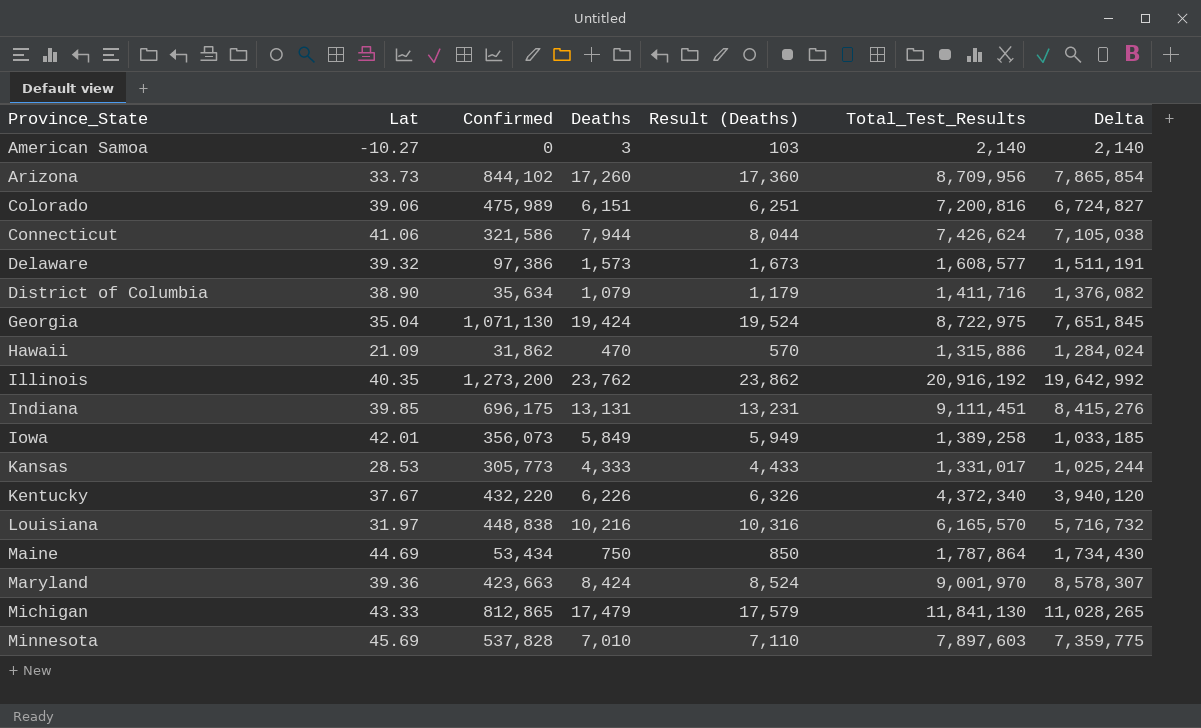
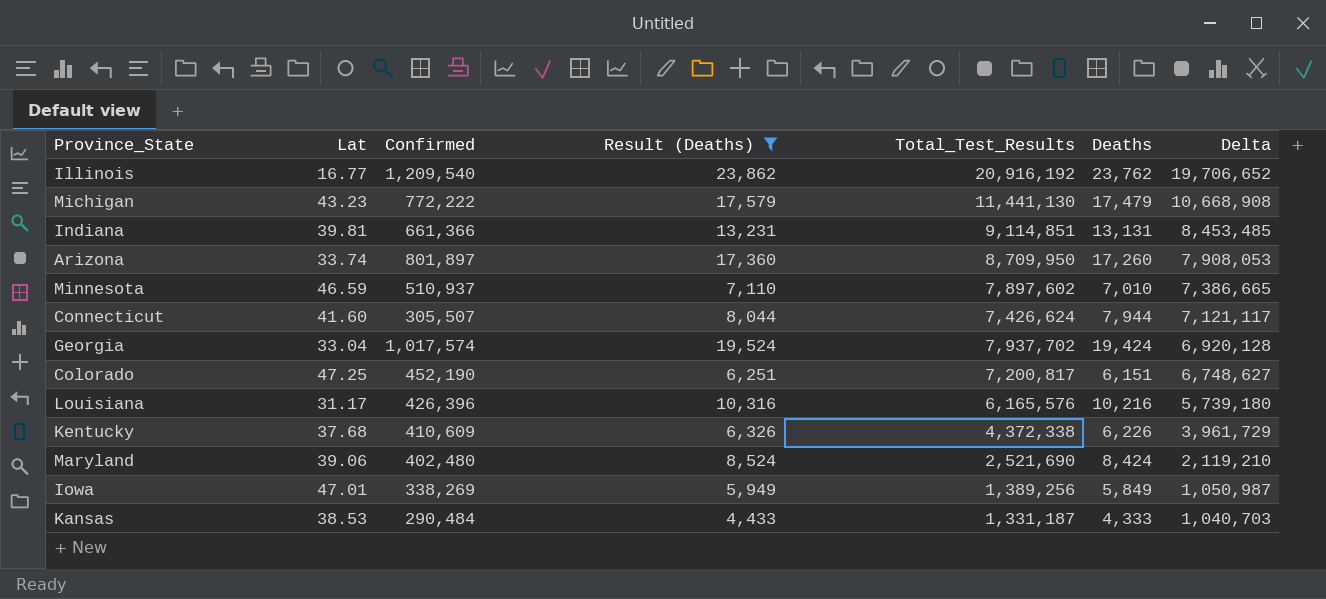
filter: none -> Result (Deaths) >= 4,433
row order: Province_State ascending -> Delta descending
column Deaths | position: 4 -> 6
Illinois | Lat: 40.35 -> 16.77
Illinois | Confirmed: 1,273,200 -> 1,209,540
Illinois | Delta: 19,642,992 -> 19,706,652
Michigan | Lat: 43.33 -> 43.23
Michigan | Confirmed: 812,865 -> 772,222
Michigan | Total_Test_Results: 11,841,130 -> 11,441,130
Michigan | Delta: 11,028,265 -> 10,668,908
Indiana | Lat: 39.85 -> 39.81
Indiana | Confirmed: 696,175 -> 661,366
Indiana | Total_Test_Results: 9,111,451 -> 9,114,851
Indiana | Delta: 8,415,276 -> 8,453,485
Arizona | Lat: 33.73 -> 33.74
Arizona | Confirmed: 844,102 -> 801,897
Arizona | Total_Test_Results: 8,709,956 -> 8,709,950
Arizona | Delta: 7,865,854 -> 7,908,053
Minnesota | Lat: 45.69 -> 46.59
Minnesota | Confirmed: 537,828 -> 510,937
Minnesota | Total_Test_Results: 7,897,603 -> 7,897,602
Minnesota | Delta: 7,359,775 -> 7,386,665
Connecticut | Lat: 41.06 -> 41.60
Connecticut | Confirmed: 321,586 -> 305,507
Connecticut | Delta: 7,105,038 -> 7,121,117
Georgia | Lat: 35.04 -> 33.04
Georgia | Confirmed: 1,071,130 -> 1,017,574
Georgia | Total_Test_Results: 8,722,975 -> 7,937,702
Georgia | Delta: 7,651,845 -> 6,920,128
Colorado | Lat: 39.06 -> 47.25
Colorado | Confirmed: 475,989 -> 452,190
Colorado | Total_Test_Results: 7,200,816 -> 7,200,817
Colorado | Delta: 6,724,827 -> 6,748,627
Louisiana | Lat: 31.97 -> 31.17
Louisiana | Confirmed: 448,838 -> 426,396
Louisiana | Total_Test_Results: 6,165,570 -> 6,165,576
Louisiana | Delta: 5,716,732 -> 5,739,180
Kentucky | Lat: 37.67 -> 37.68
Kentucky | Confirmed: 432,220 -> 410,609
Kentucky | Total_Test_Results: 4,372,340 -> 4,372,338
Kentucky | Delta: 3,940,120 -> 3,961,729
Maryland | Lat: 39.36 -> 39.06
Maryland | Confirmed: 423,663 -> 402,480
Maryland | Total_Test_Results: 9,001,970 -> 2,521,690
Maryland | Delta: 8,578,307 -> 2,119,210
Iowa | Lat: 42.01 -> 47.01
Iowa | Confirmed: 356,073 -> 338,269
Iowa | Total_Test_Results: 1,389,258 -> 1,389,256
Iowa | Delta: 1,033,185 -> 1,050,987
Kansas | Lat: 28.53 -> 38.53
Kansas | Confirmed: 305,773 -> 290,484
Kansas | Total_Test_Results: 1,331,017 -> 1,331,187
Kansas | Delta: 1,025,244 -> 1,040,703

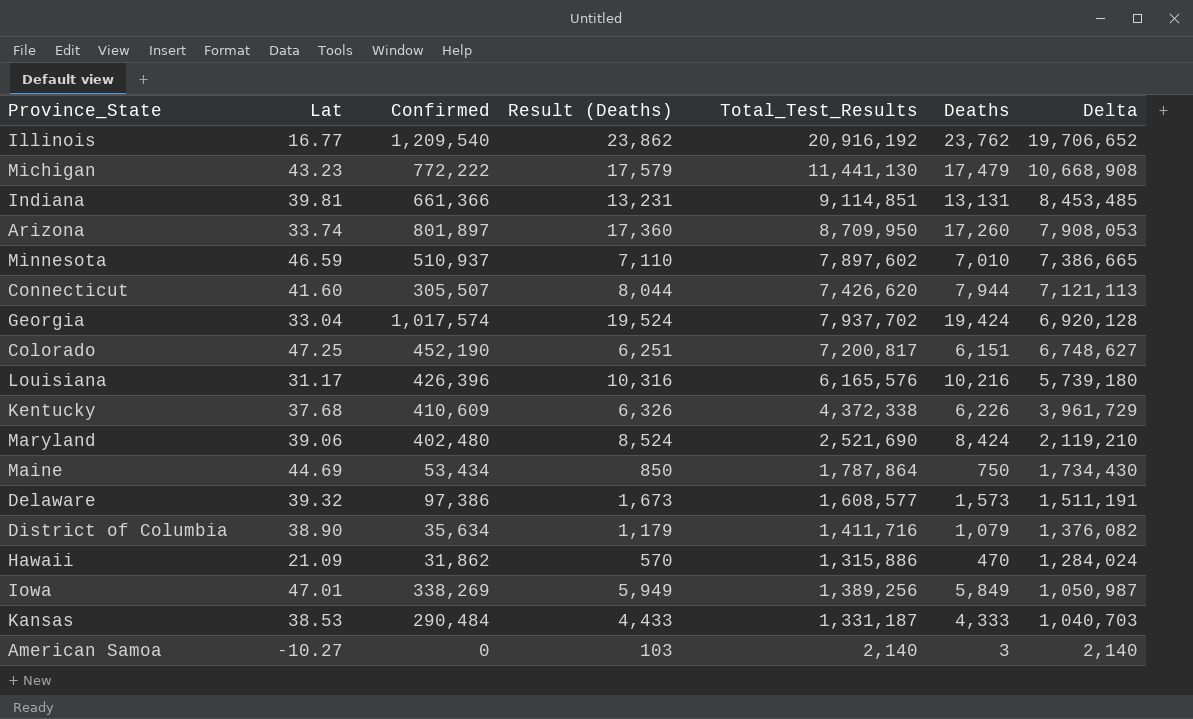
filter: Result (Deaths) >= 4,433 -> none
Connecticut | Total_Test_Results: 7,426,624 -> 7,426,620
Connecticut | Delta: 7,121,117 -> 7,121,113

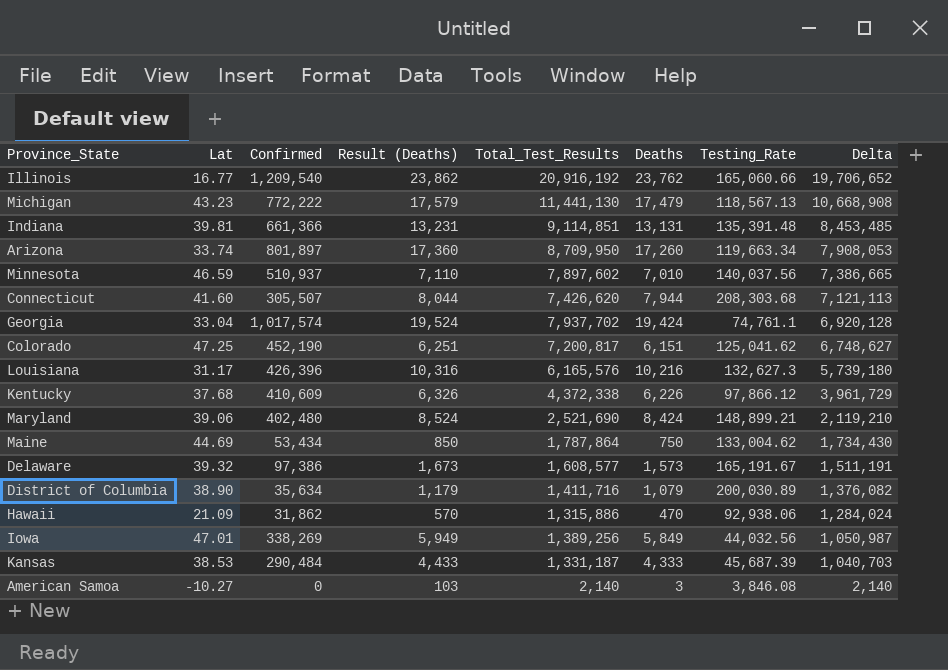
column Testing_Rate | position: none -> 7

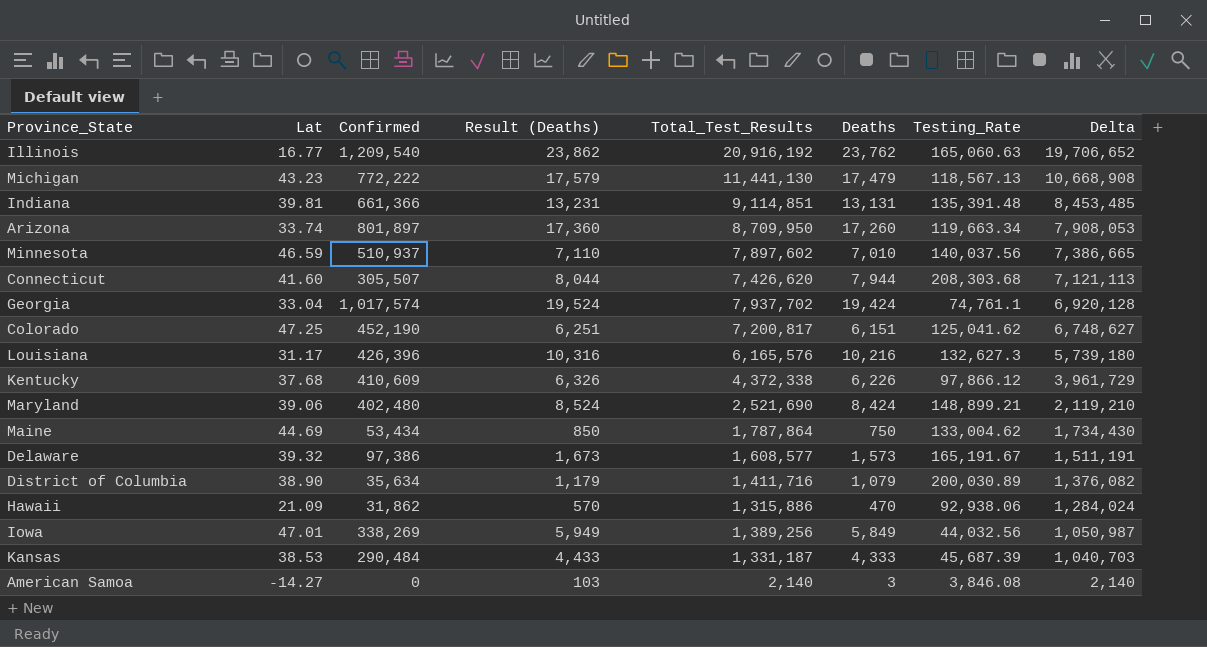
Illinois | Testing_Rate: 165,060.66 -> 165,060.63
American Samoa | Lat: -10.27 -> -14.27

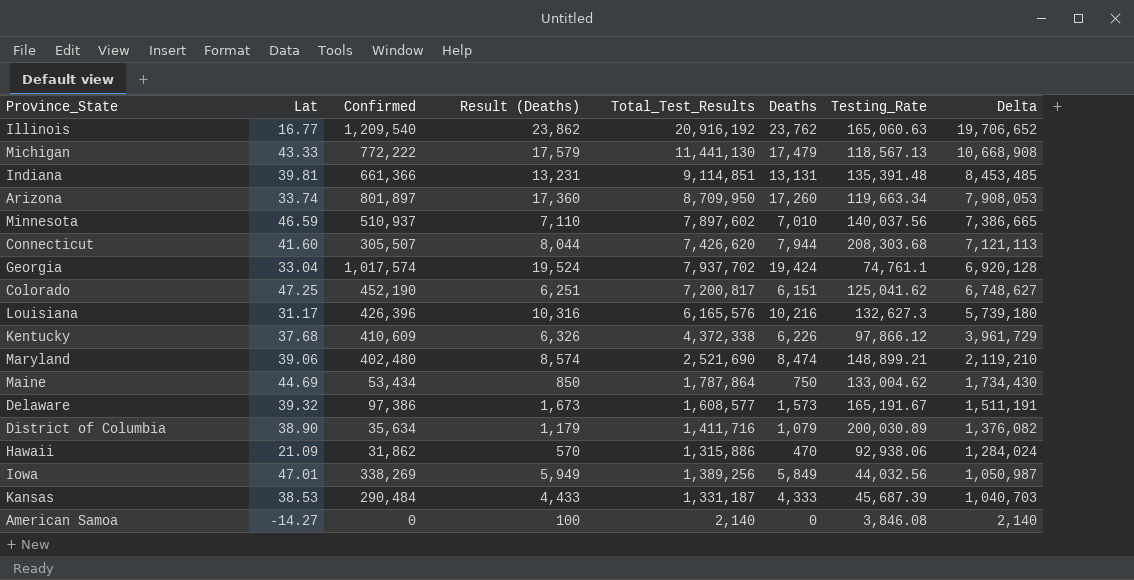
Michigan | Lat: 43.23 -> 43.33
Maryland | Result (Deaths): 8,524 -> 8,574
Maryland | Deaths: 8,424 -> 8,474
American Samoa | Result (Deaths): 103 -> 100
American Samoa | Deaths: 3 -> 0

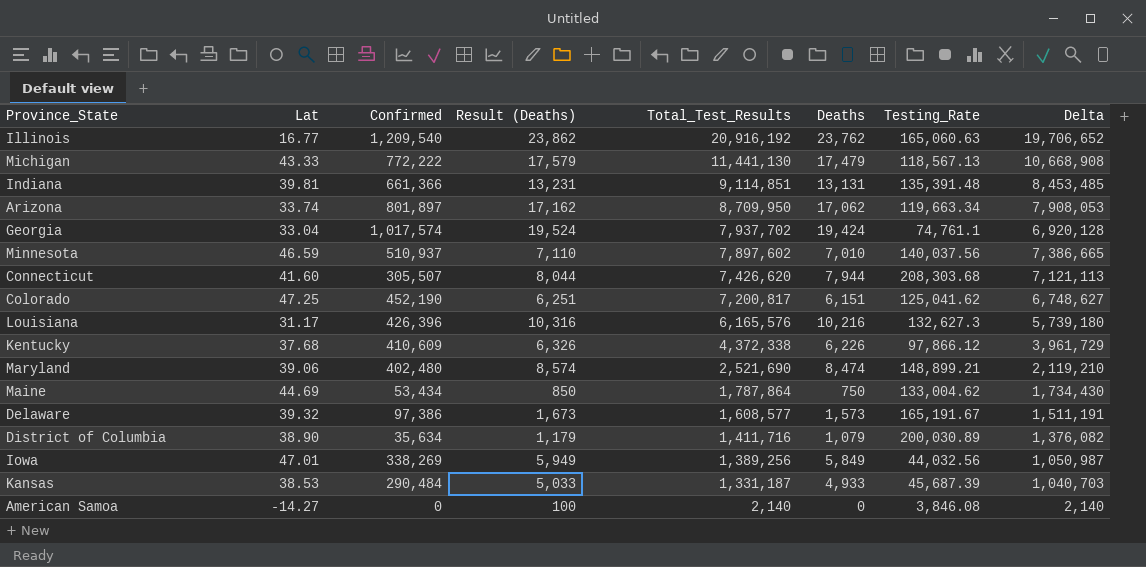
row order: Delta descending -> Total_Test_Results descending
row Hawaii: 21.09 | 31,862 | 570 | 1,315,886 | 470 | 92,938.06 | 1,284,024 -> none
Arizona | Result (Deaths): 17,360 -> 17,162
Arizona | Deaths: 17,260 -> 17,062
Kansas | Result (Deaths): 4,433 -> 5,033
Kansas | Deaths: 4,333 -> 4,933

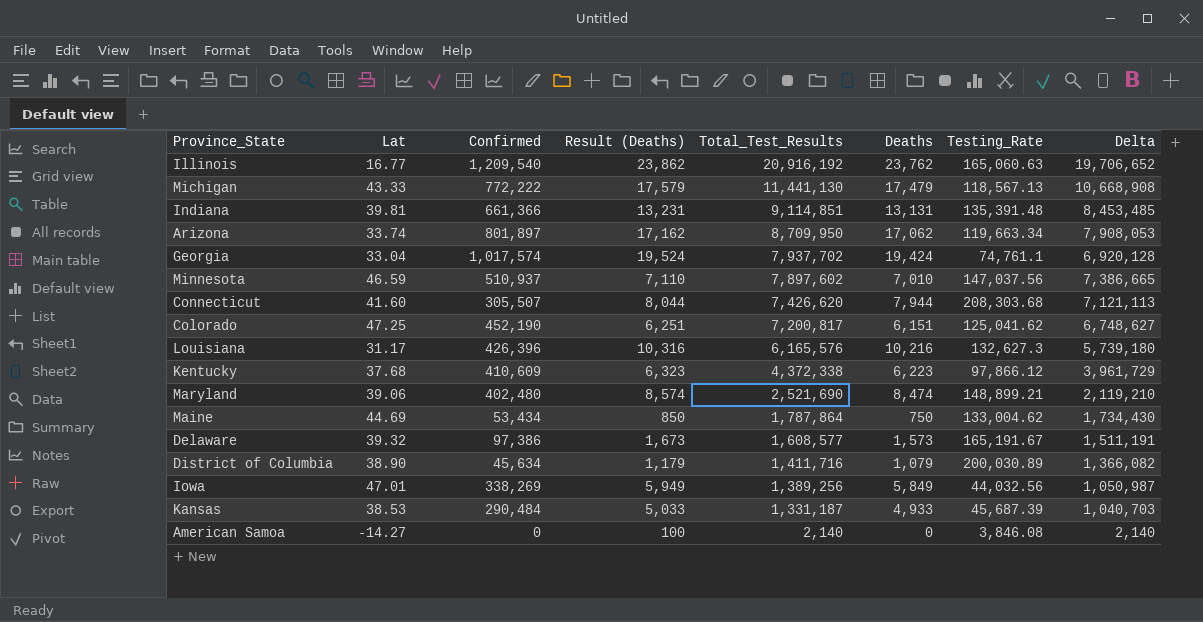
Minnesota | Testing_Rate: 140,037.56 -> 147,037.56
Kentucky | Result (Deaths): 6,326 -> 6,323
Kentucky | Deaths: 6,226 -> 6,223
District of Columbia | Confirmed: 35,634 -> 45,634
District of Columbia | Delta: 1,376,082 -> 1,366,082

